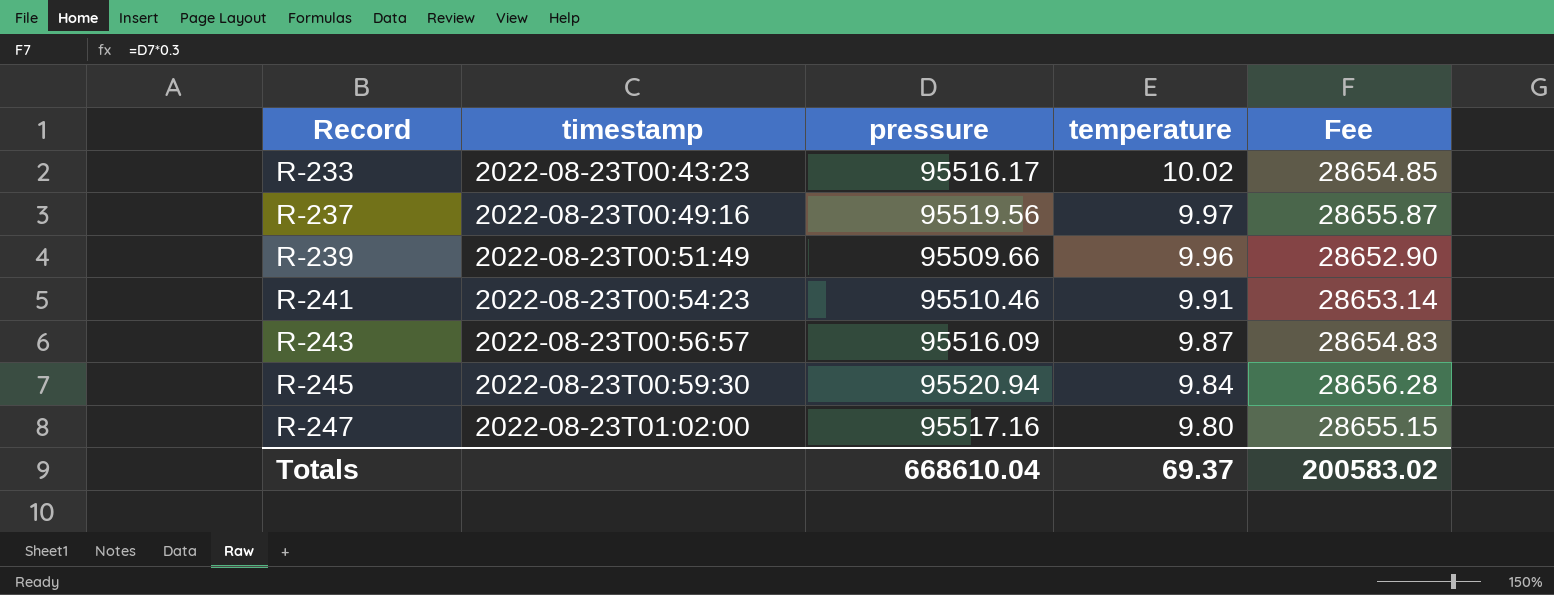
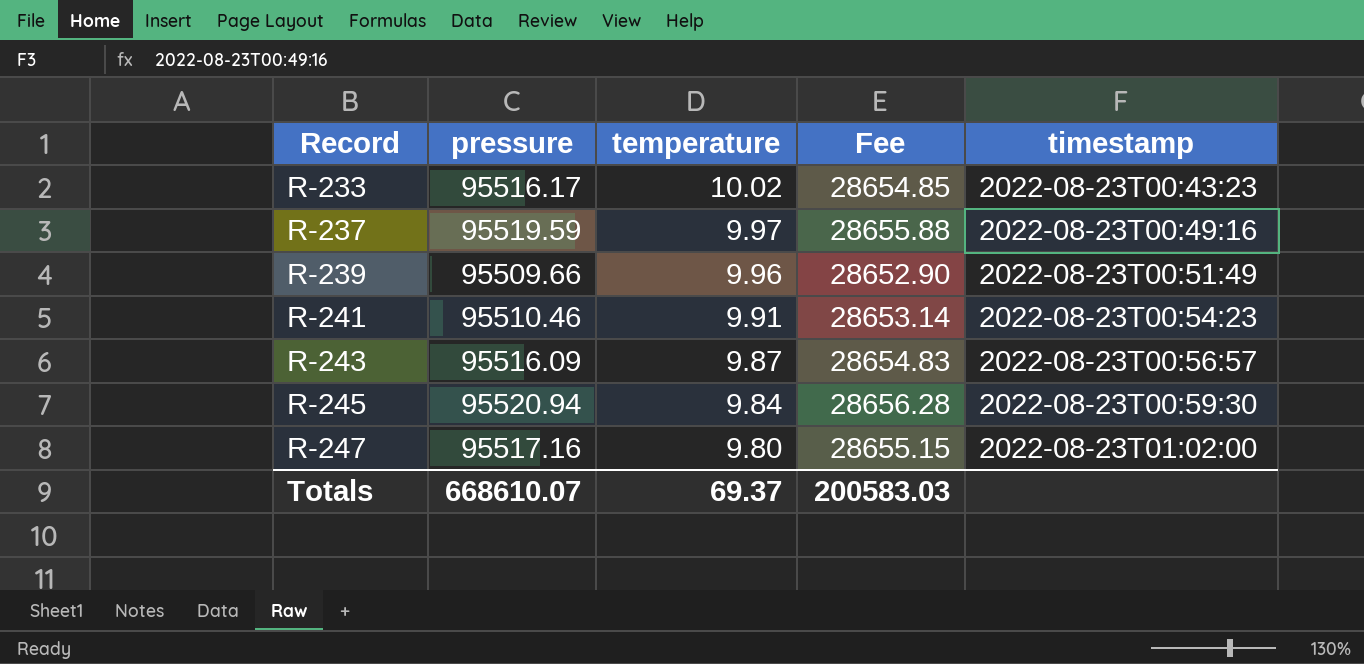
column timestamp | position: 2 -> 5
R-237 | pressure: 95519.56 -> 95519.59
R-237 | Fee: 28655.87 -> 28655.88
Totals | pressure: 668610.04 -> 668610.07
Totals | Fee: 200583.02 -> 200583.03

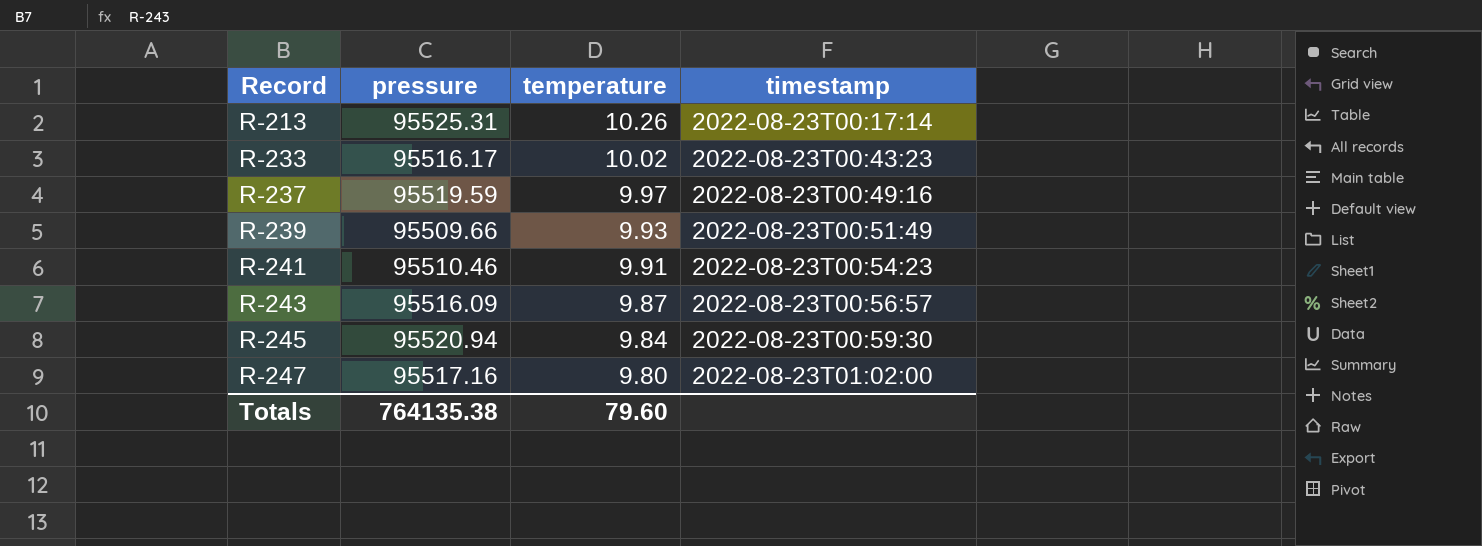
column Fee | formula: [pressure] * 0.3 -> none
row R-213: none -> 95525.31 | 10.26 | 2022-08-23T00:17:14
R-239 | temperature: 9.96 -> 9.93
Totals | pressure: 668610.07 -> 764135.38
Totals | temperature: 69.37 -> 79.60

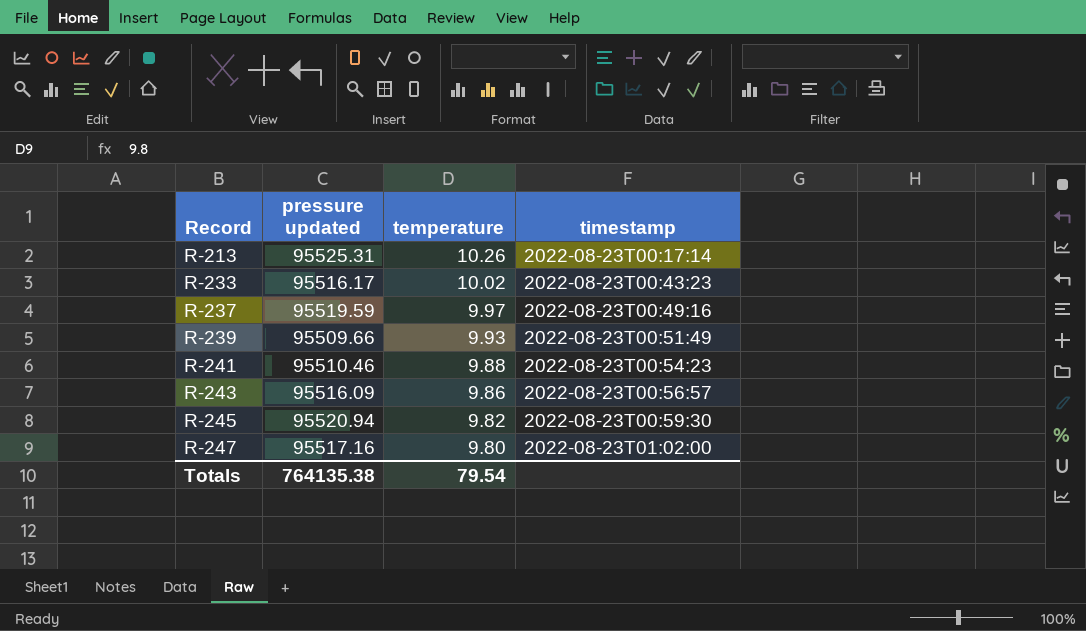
column name: pressure -> pressure updated
R-241 | temperature: 9.91 -> 9.88
R-243 | temperature: 9.87 -> 9.86
R-245 | temperature: 9.84 -> 9.82
Totals | temperature: 79.60 -> 79.54

